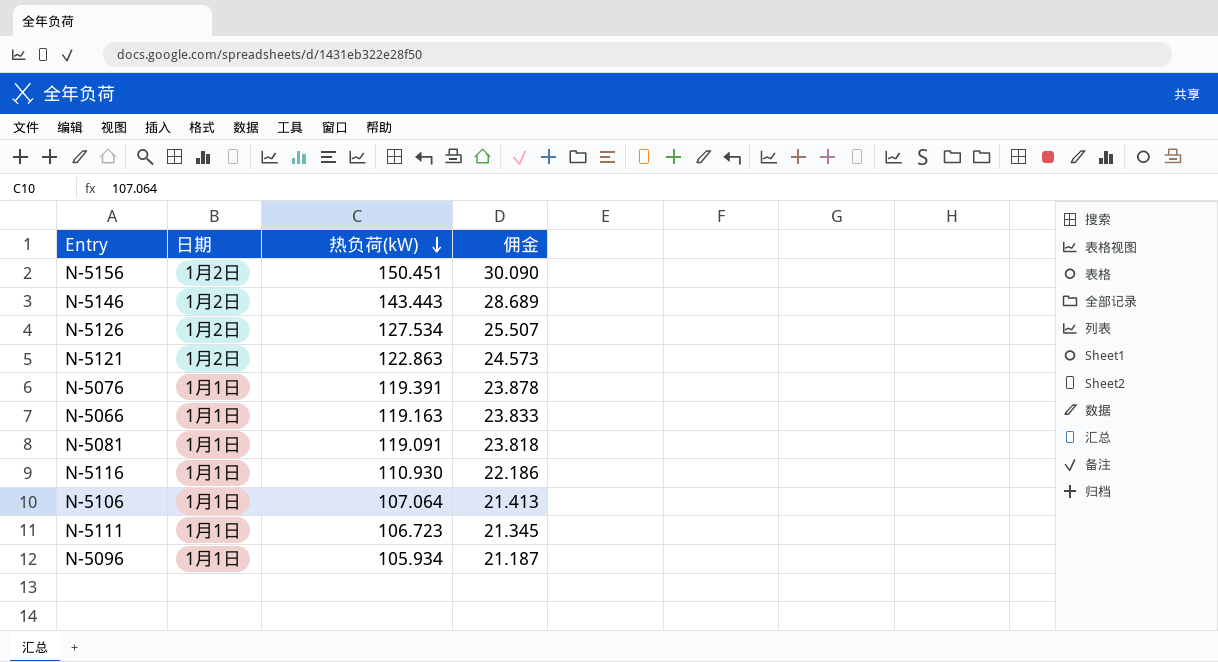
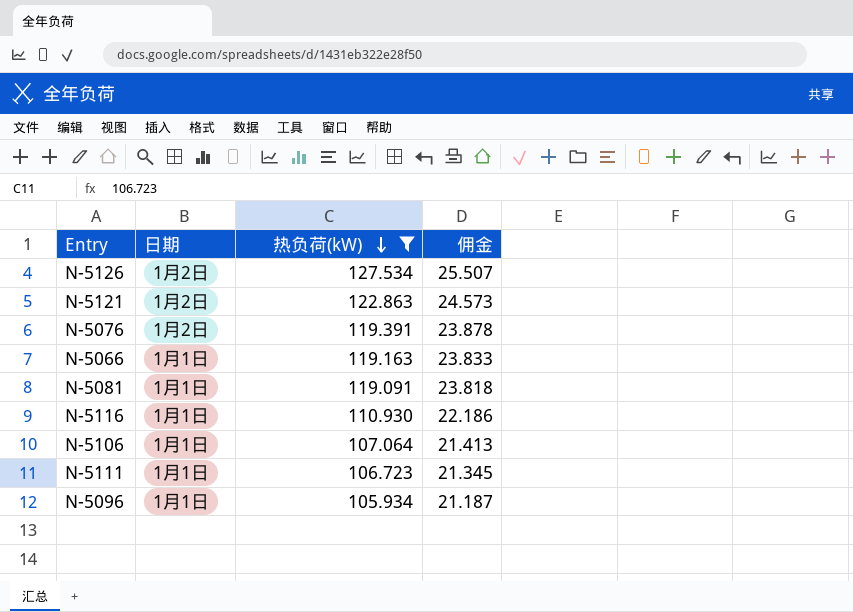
filter: none -> 热负荷(kW) <= 127.534
N-5076 | 日期: 1月1日 -> 1月2日

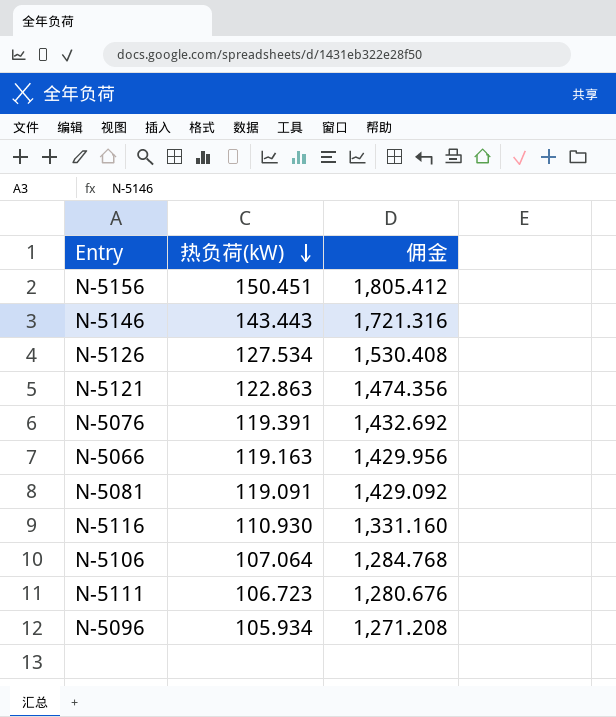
filter: 热负荷(kW) <= 127.534 -> none
column 日期 | position: 2 -> none
column 佣金 | formula: [热负荷(kW)] * 0.2 -> [热负荷(kW)] * 12

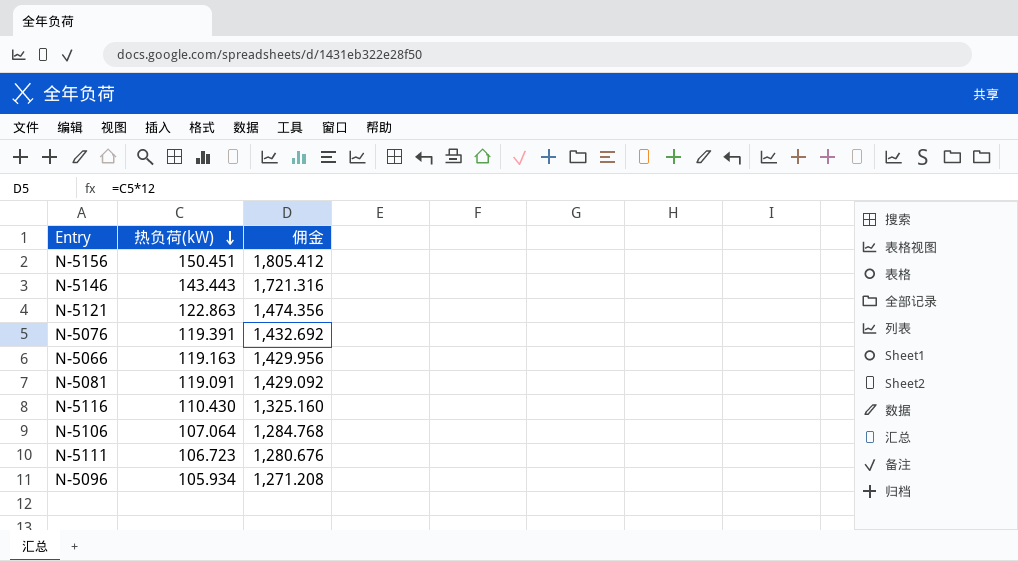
row N-5126: 127.534 | 1,530.408 -> none
N-5116 | 热负荷(kW): 110.930 -> 110.430
N-5116 | 佣金: 1,331.160 -> 1,325.160

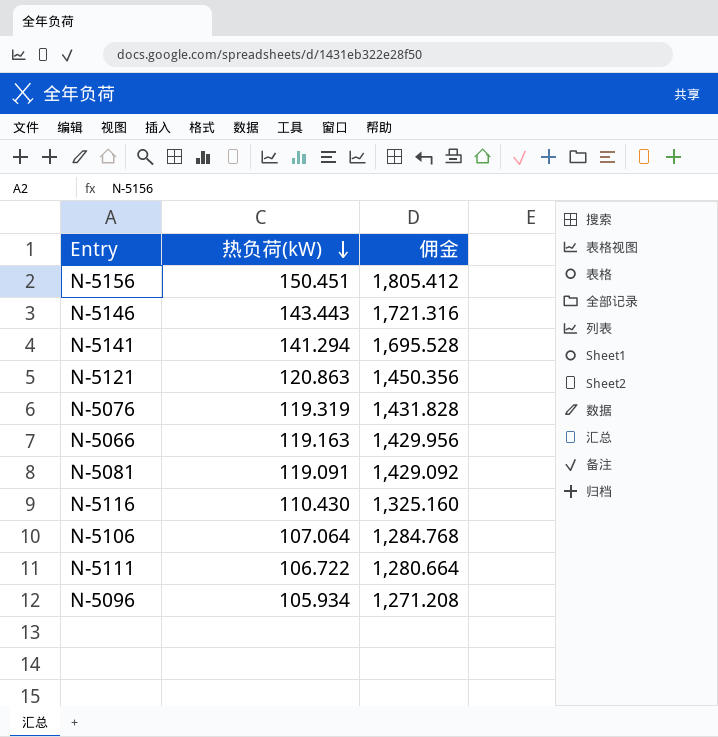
row N-5141: none -> 141.294 | 1,695.528
N-5121 | 热负荷(kW): 122.863 -> 120.863
N-5121 | 佣金: 1,474.356 -> 1,450.356
N-5076 | 热负荷(kW): 119.391 -> 119.319
N-5076 | 佣金: 1,432.692 -> 1,431.828
N-5111 | 热负荷(kW): 106.723 -> 106.722
N-5111 | 佣金: 1,280.676 -> 1,280.664

